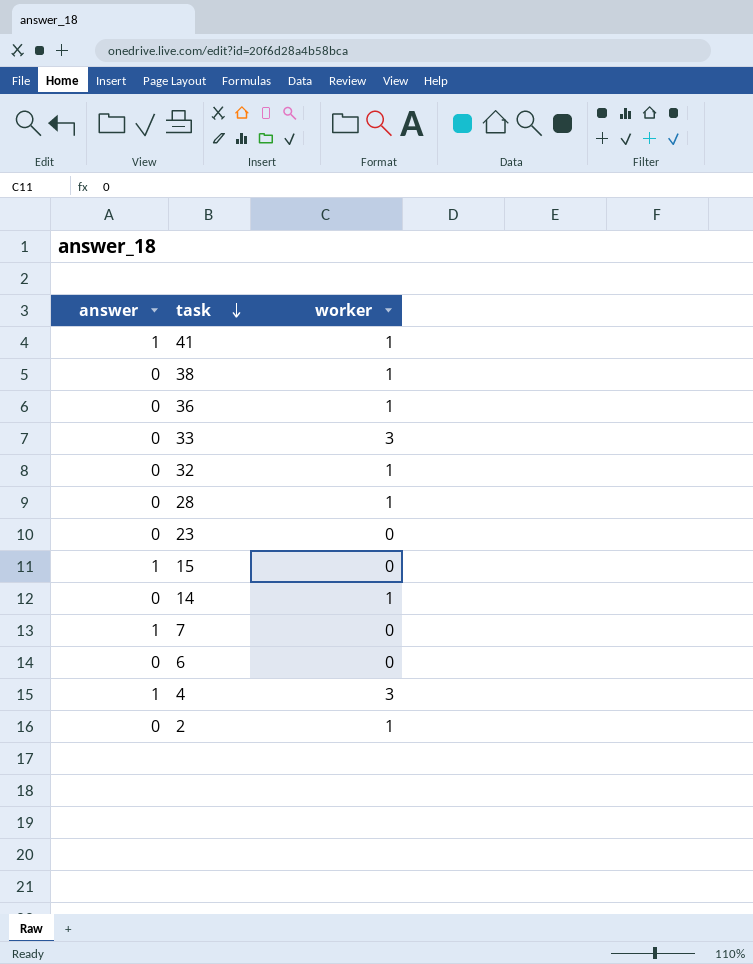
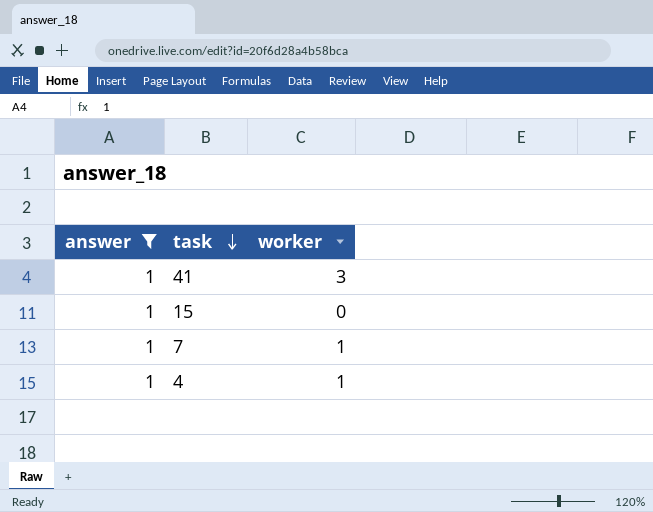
filter: none -> answer = 1
41 | worker: 1 -> 3
7 | worker: 0 -> 1
4 | worker: 3 -> 1

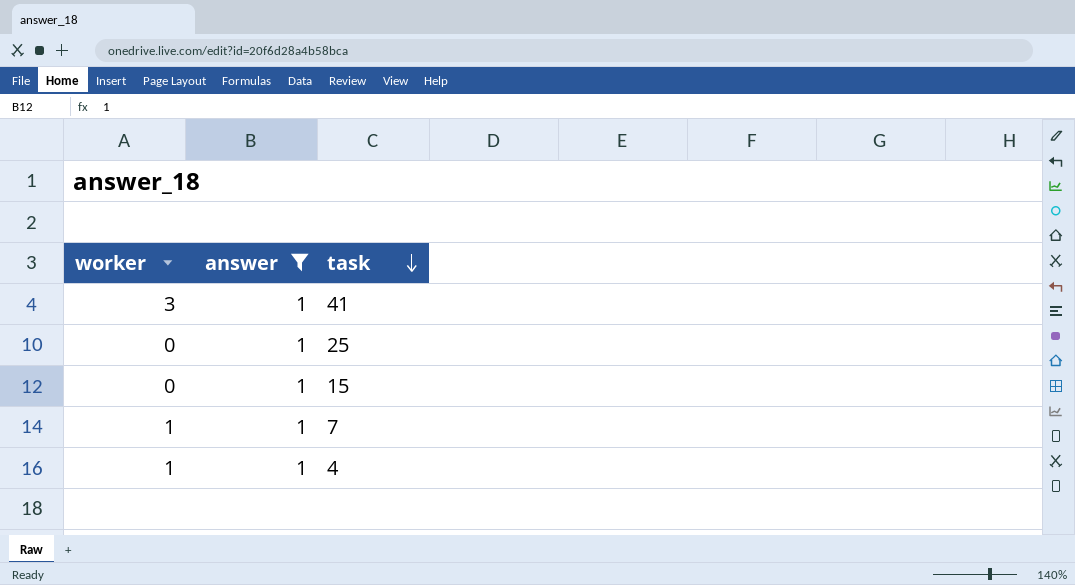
column worker | position: 3 -> 1
row 25: none -> 0 | 1

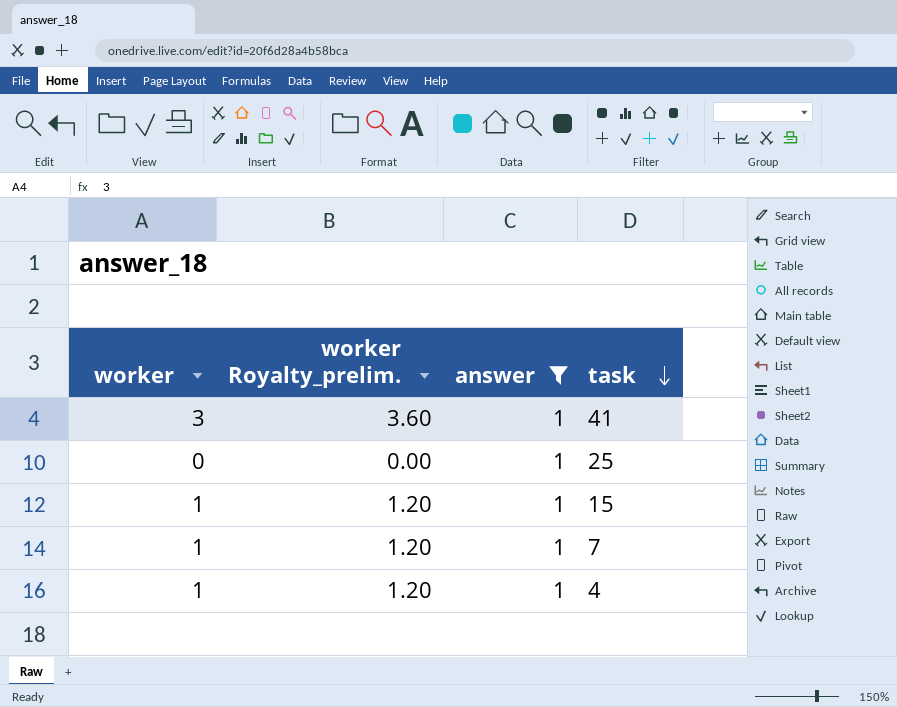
column worker Royalty_prelim. | formula: none -> [worker] * 1.2
15 | worker: 0 -> 1

